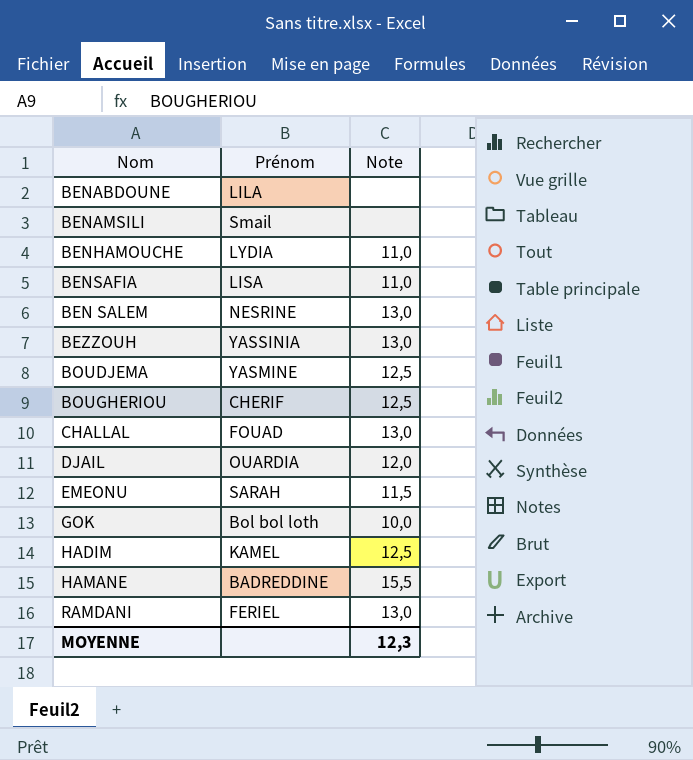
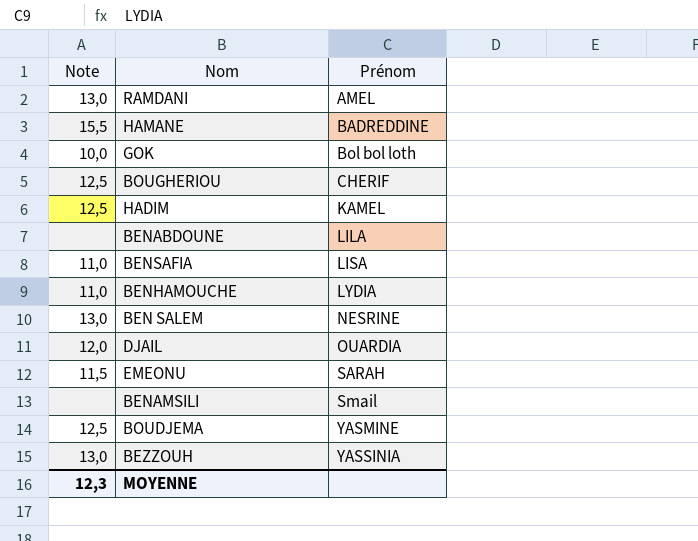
row order: none -> Prénom ascending
column Note | position: 3 -> 1
row CHALLAL: FOUAD | 13,0 -> none
RAMDANI | Prénom: FERIEL -> AMEL

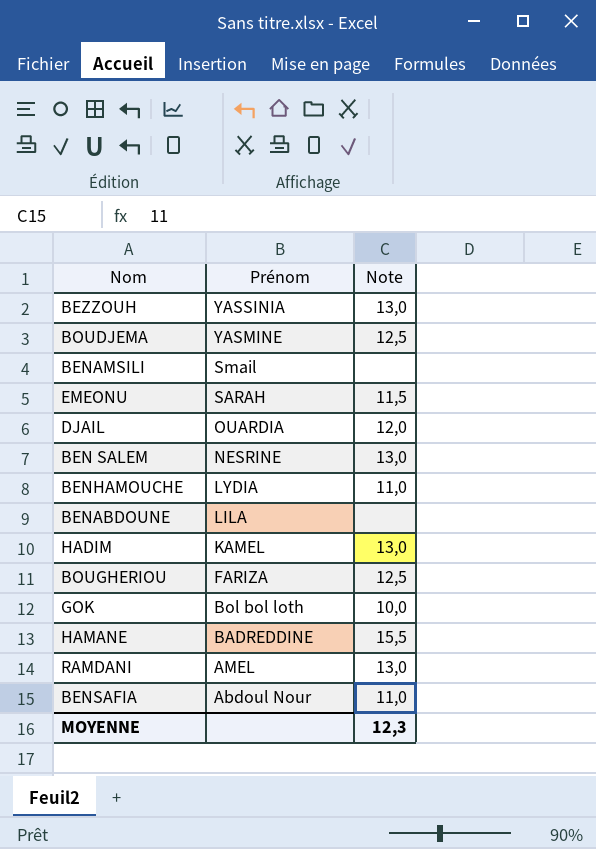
row order: Prénom ascending -> Prénom descending
column Note | position: 1 -> 3
HADIM | Note: 12,5 -> 13,0
BOUGHERIOU | Prénom: CHERIF -> FARIZA
BENSAFIA | Prénom: LISA -> Abdoul Nour

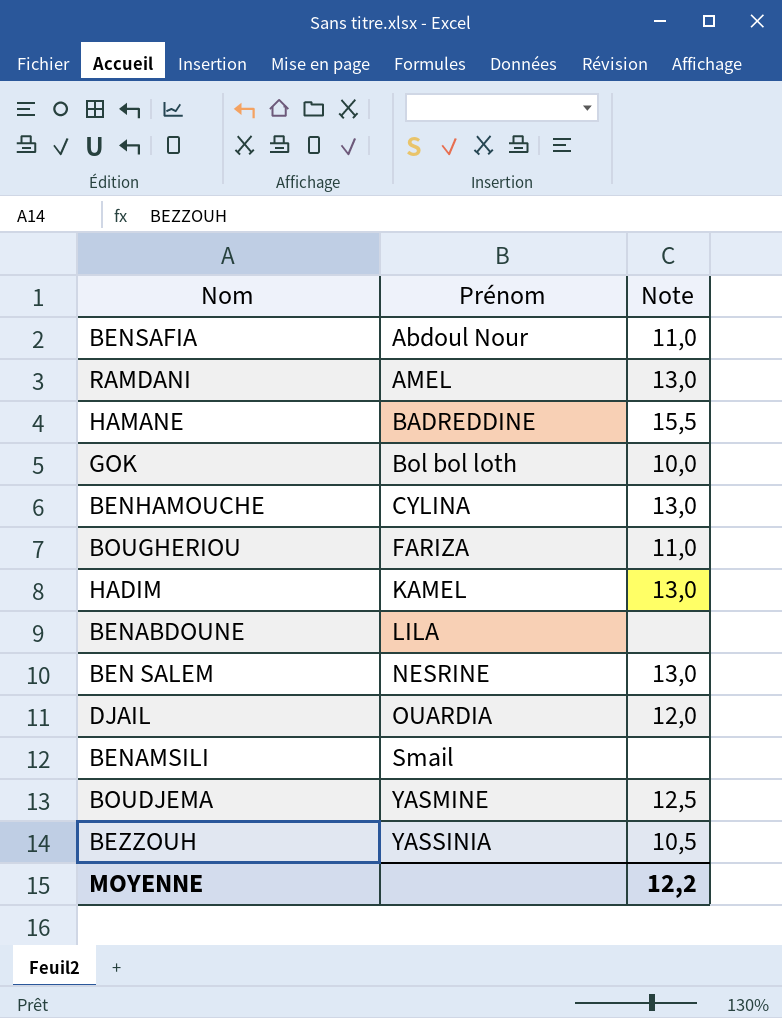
row order: Prénom descending -> Prénom ascending
row EMEONU: SARAH | 11,5 -> none
BENHAMOUCHE | Prénom: LYDIA -> CYLINA
BENHAMOUCHE | Note: 11,0 -> 13,0
BOUGHERIOU | Note: 12,5 -> 11,0
BEZZOUH | Note: 13,0 -> 10,5
MOYENNE | Note: 12,3 -> 12,2

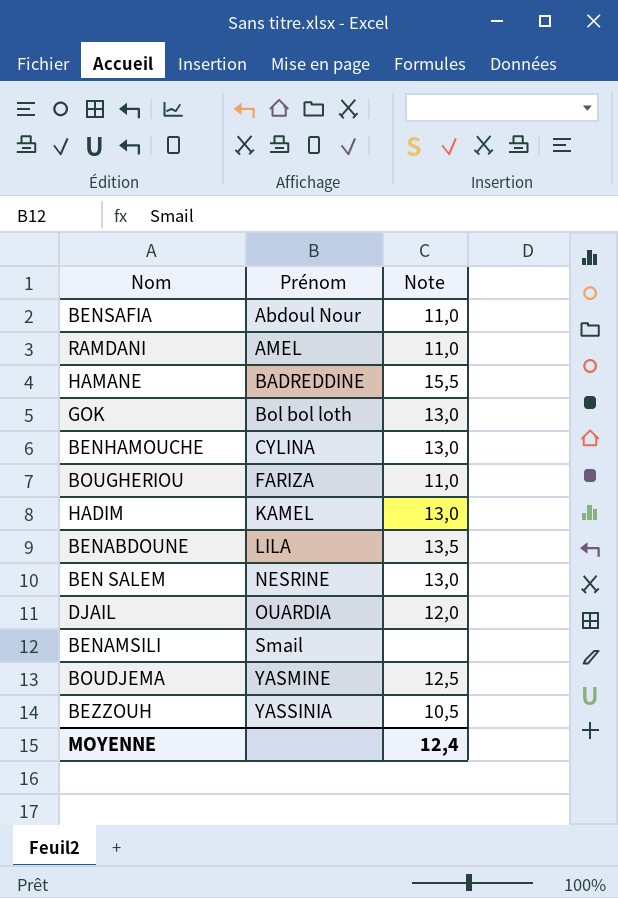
RAMDANI | Note: 13,0 -> 11,0
GOK | Note: 10,0 -> 13,0
BENABDOUNE | Note: none -> 13,5
MOYENNE | Note: 12,2 -> 12,4

